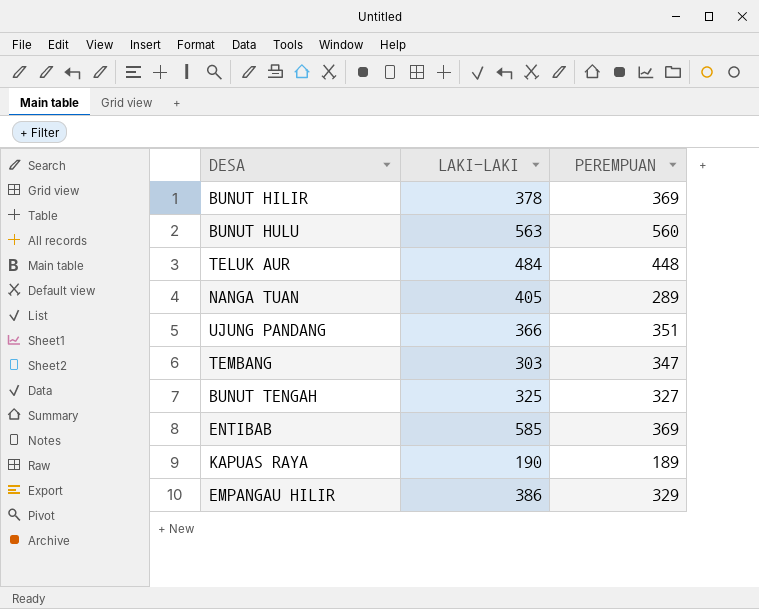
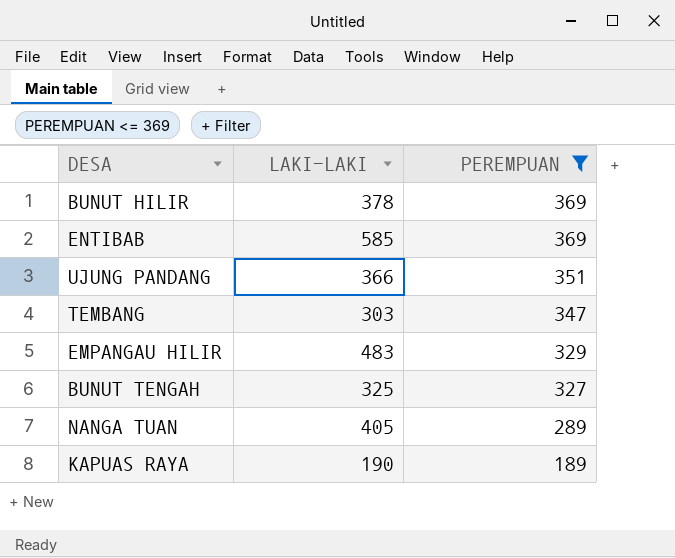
filter: none -> PEREMPUAN <= 369
row order: none -> PEREMPUAN descending
EMPANGAU HILIR | LAKI-LAKI: 386 -> 483

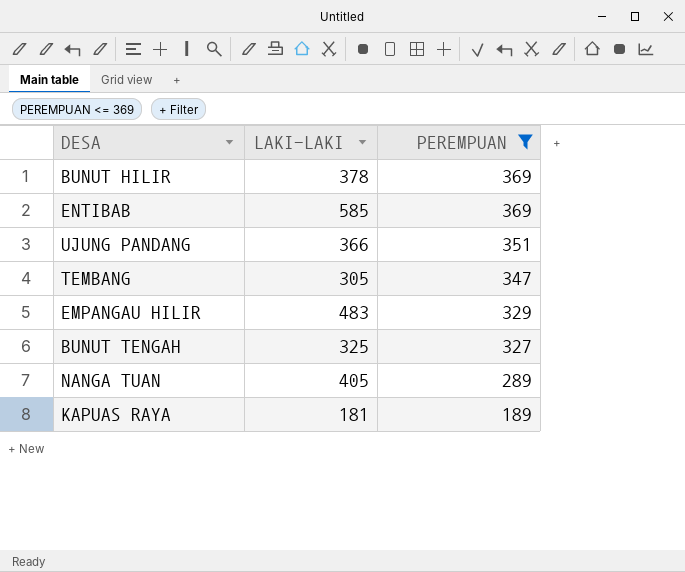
TEMBANG | LAKI-LAKI: 303 -> 305
KAPUAS RAYA | LAKI-LAKI: 190 -> 181

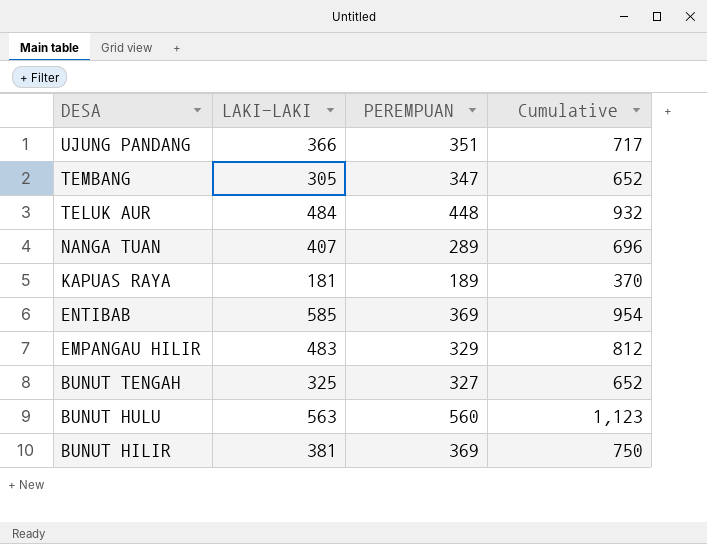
filter: PEREMPUAN <= 369 -> none
row order: PEREMPUAN descending -> DESA descending
column Cumulative | formula: none -> [LAKI-LAKI] + [PEREMPUAN]
NANGA TUAN | LAKI-LAKI: 405 -> 407
BUNUT HILIR | LAKI-LAKI: 378 -> 381

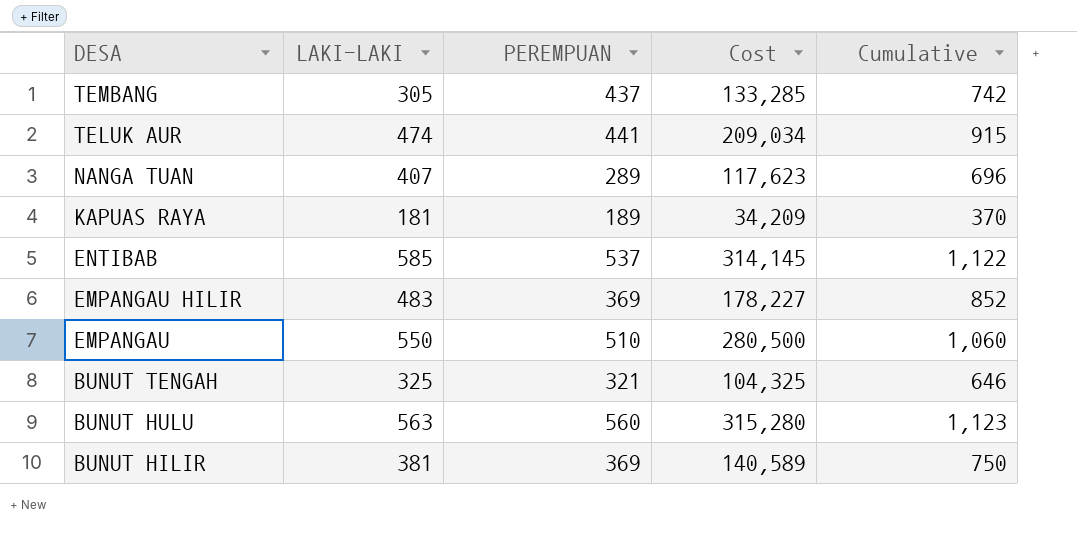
column Cost | formula: none -> [LAKI-LAKI] * [PEREMPUAN]
row UJUNG PANDANG: 366 | 351 | 717 -> none
TEMBANG | PEREMPUAN: 347 -> 437
TEMBANG | Cumulative: 652 -> 742
TELUK AUR | LAKI-LAKI: 484 -> 474
TELUK AUR | PEREMPUAN: 448 -> 441
TELUK AUR | Cumulative: 932 -> 915
ENTIBAB | PEREMPUAN: 369 -> 537
ENTIBAB | Cumulative: 954 -> 1,122
EMPANGAU HILIR | PEREMPUAN: 329 -> 369
EMPANGAU HILIR | Cumulative: 812 -> 852
row EMPANGAU: none -> 550 | 510 | 280,500 | 1,060
BUNUT TENGAH | PEREMPUAN: 327 -> 321
BUNUT TENGAH | Cumulative: 652 -> 646

